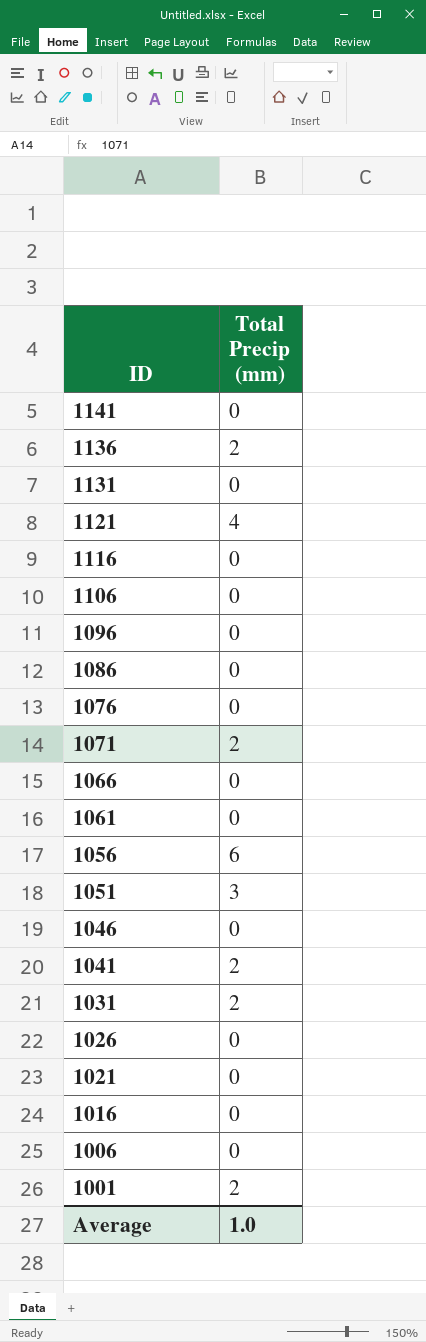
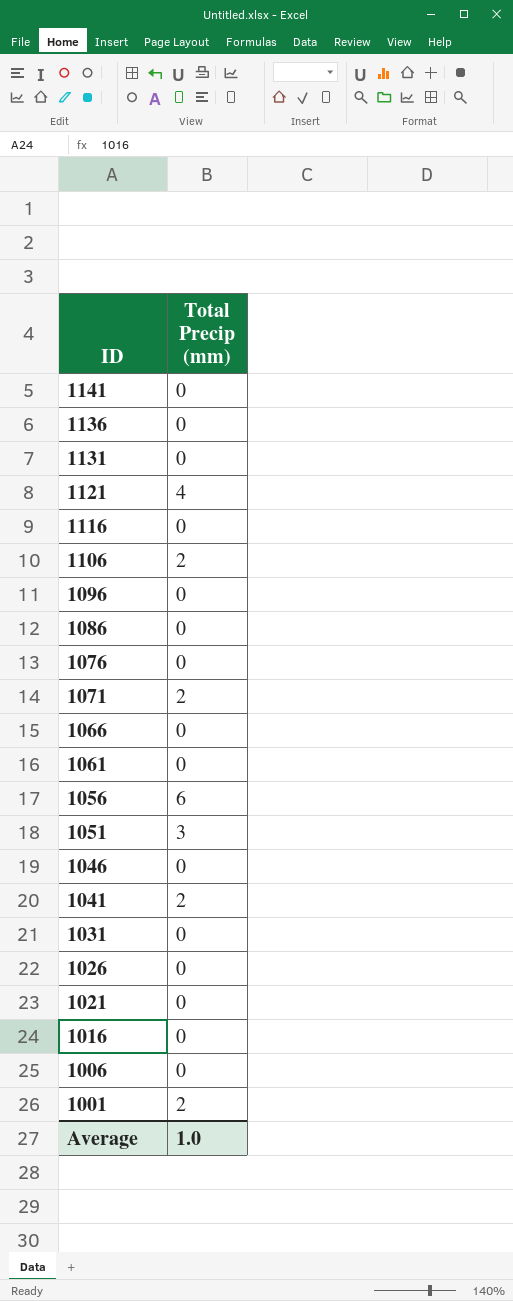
1136 | Total Precip (mm): 2 -> 0
1106 | Total Precip (mm): 0 -> 2
1031 | Total Precip (mm): 2 -> 0

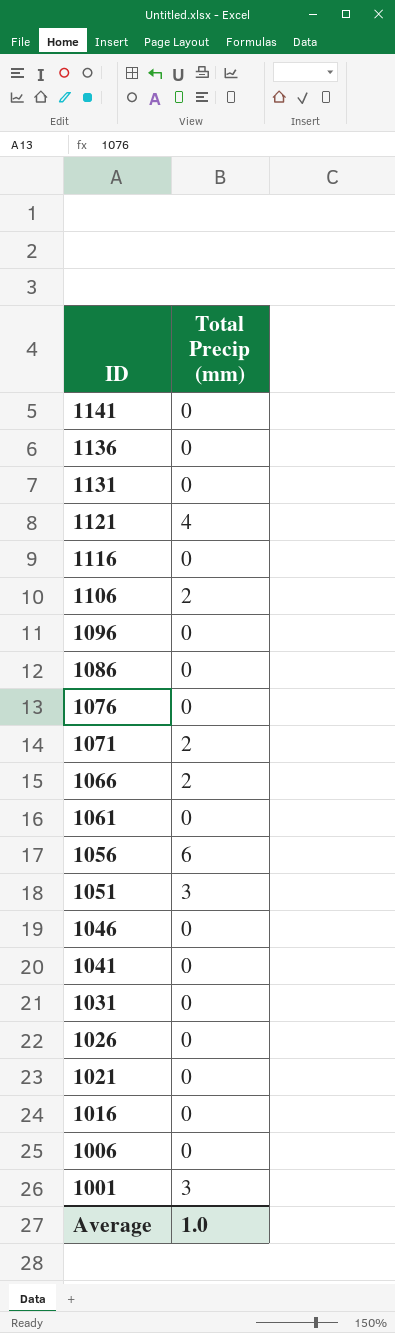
1066 | Total Precip (mm): 0 -> 2
1041 | Total Precip (mm): 2 -> 0
1001 | Total Precip (mm): 2 -> 3

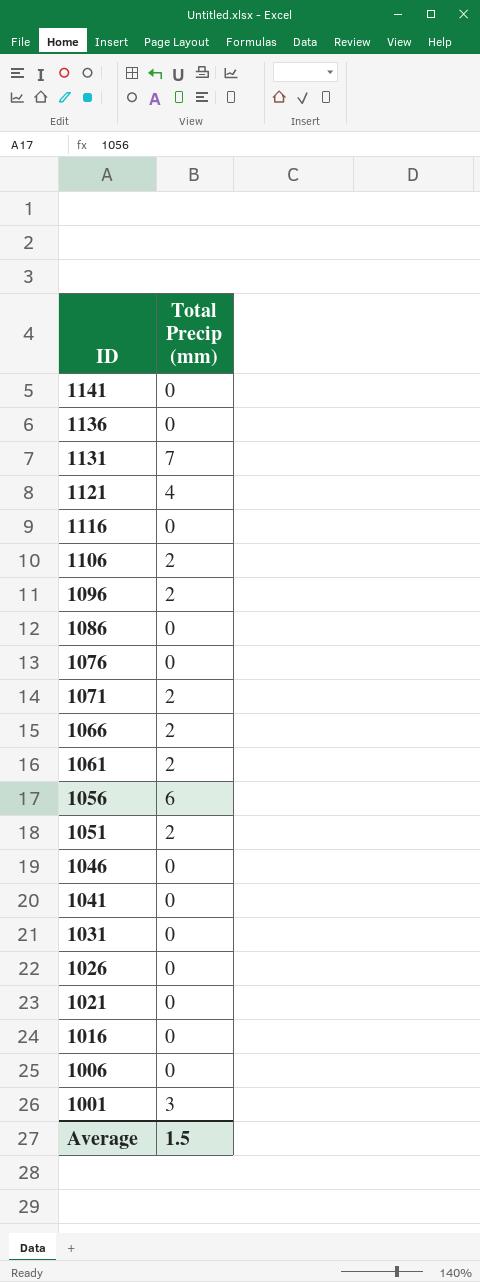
1131 | Total Precip (mm): 0 -> 7
1096 | Total Precip (mm): 0 -> 2
1061 | Total Precip (mm): 0 -> 2
1051 | Total Precip (mm): 3 -> 2
Average | Total Precip (mm): 1.0 -> 1.5

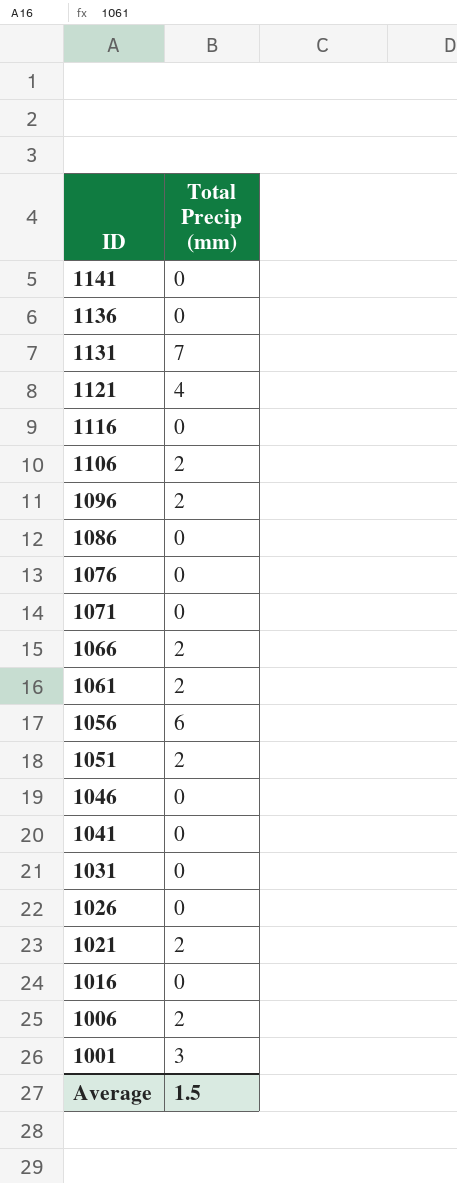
1071 | Total Precip (mm): 2 -> 0
1021 | Total Precip (mm): 0 -> 2
1006 | Total Precip (mm): 0 -> 2

